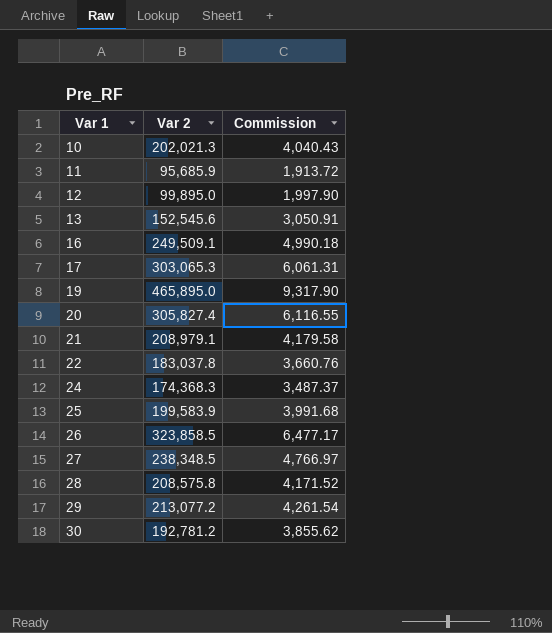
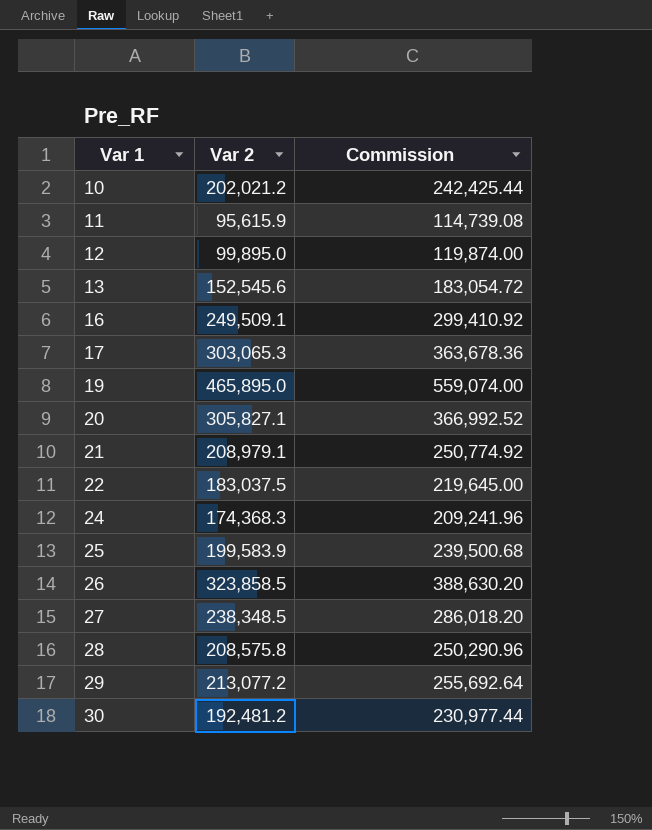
column Commission | formula: [Var 2] * 0.02 -> [Var 2] * 1.2
10 | Var 2: 202,021.3 -> 202,021.2
11 | Var 2: 95,685.9 -> 95,615.9
20 | Var 2: 305,827.4 -> 305,827.1
22 | Var 2: 183,037.8 -> 183,037.5
30 | Var 2: 192,781.2 -> 192,481.2

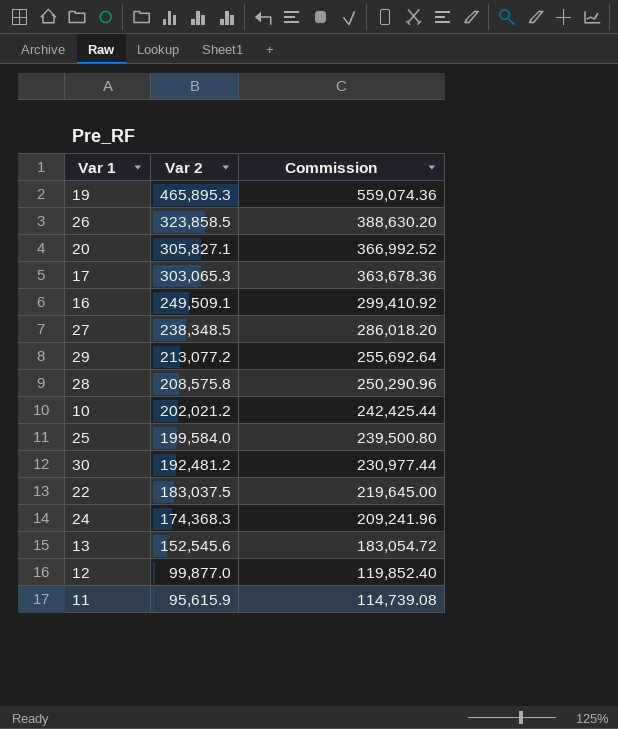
row order: Var 1 ascending -> Var 2 descending
row 21: 208,979.1 | 250,774.92 -> none
19 | Var 2: 465,895.0 -> 465,895.3
19 | Commission: 559,074.00 -> 559,074.36
25 | Var 2: 199,583.9 -> 199,584.0
25 | Commission: 239,500.68 -> 239,500.80
12 | Var 2: 99,895.0 -> 99,877.0
12 | Commission: 119,874.00 -> 119,852.40

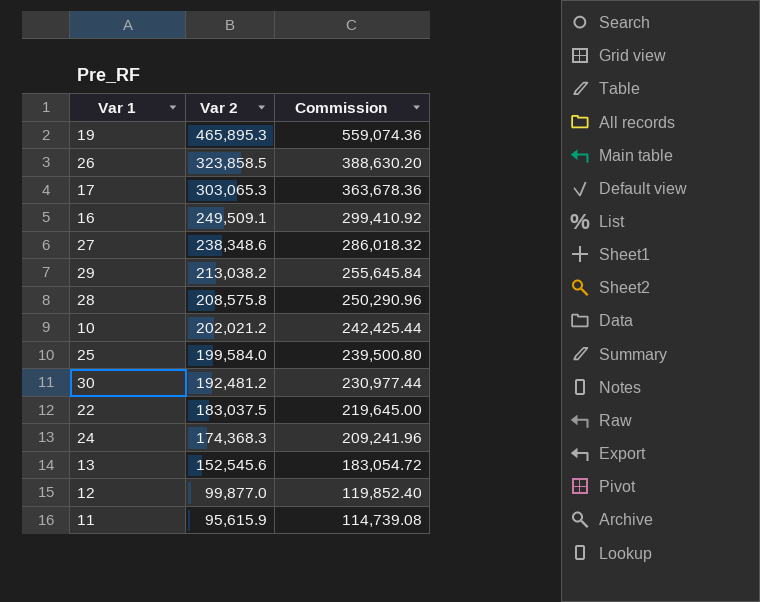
row 20: 305,827.1 | 366,992.52 -> none
27 | Var 2: 238,348.5 -> 238,348.6
27 | Commission: 286,018.20 -> 286,018.32
29 | Var 2: 213,077.2 -> 213,038.2
29 | Commission: 255,692.64 -> 255,645.84

